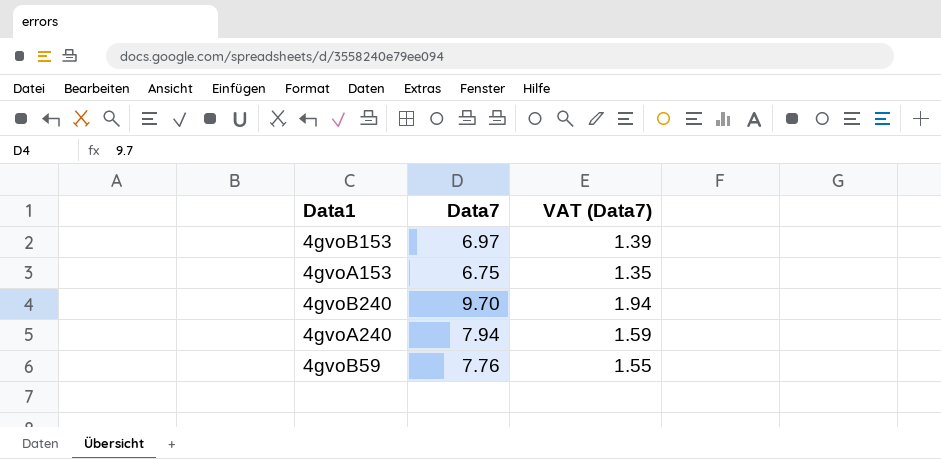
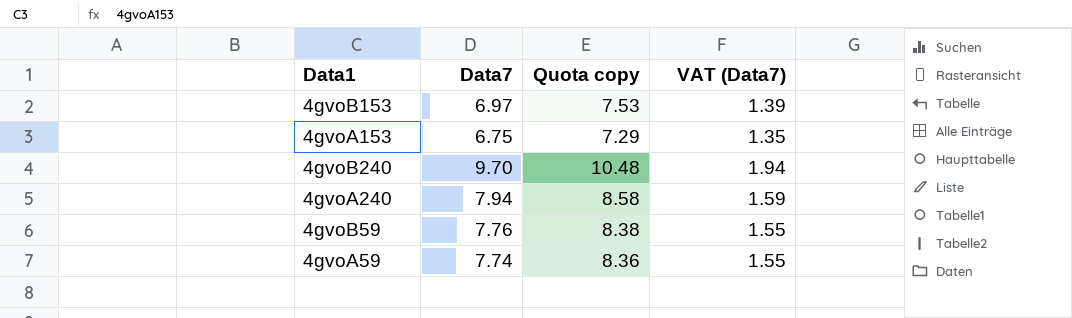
column Quota copy | formula: none -> [Data7] * 1.08
row 4gvoA59: none -> 7.74 | 8.36 | 1.55

